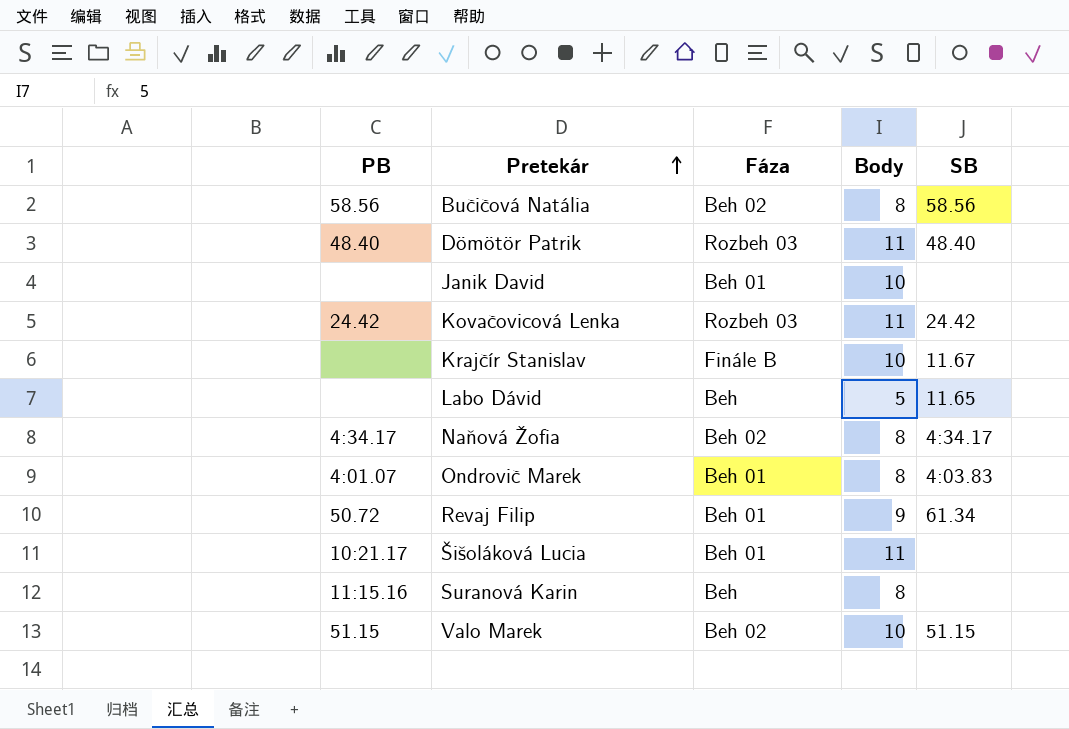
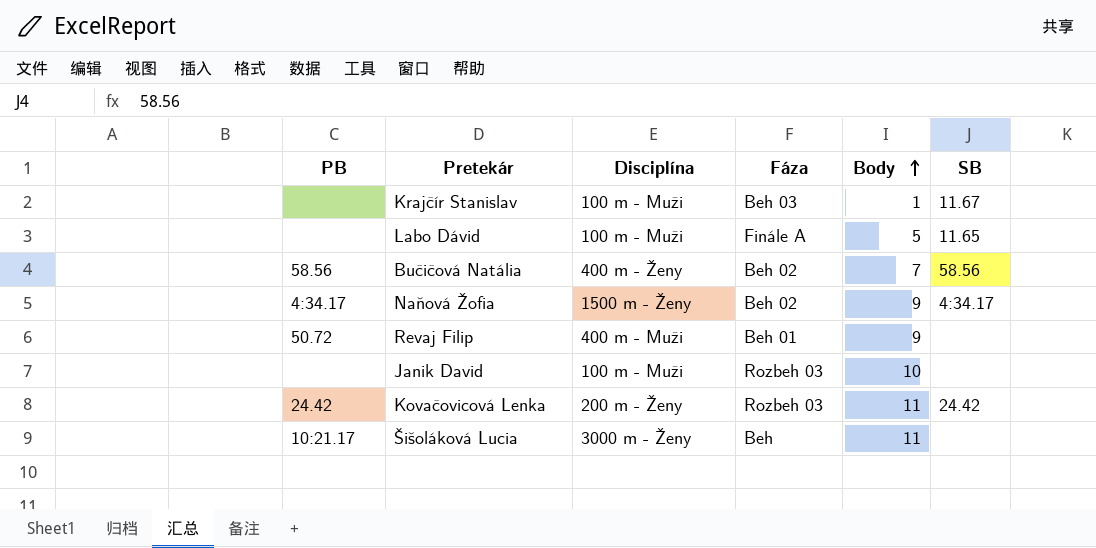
row order: Pretekár ascending -> Body ascending
column Disciplína | position: none -> 3
row Dömötör Patrik: 48.40 | Rozbeh 03 | 11 | 48.40 -> none
row Ondrovič Marek: 4:01.07 | Beh 01 | 8 | 4:03.83 -> none
row Suranová Karin: 11:15.16 | Beh | 8 | none -> none
row Valo Marek: 51.15 | Beh 02 | 10 | 51.15 -> none
Krajčír Stanislav | Fáza: Finále B -> Beh 03
Krajčír Stanislav | Body: 10 -> 1
Labo Dávid | Fáza: Beh -> Finále A
Bučičová Natália | Body: 8 -> 7
Naňová Žofia | Body: 8 -> 9
Revaj Filip | SB: 61.34 -> none
Janik David | Fáza: Beh 01 -> Rozbeh 03
Šišoláková Lucia | Fáza: Beh 01 -> Beh

